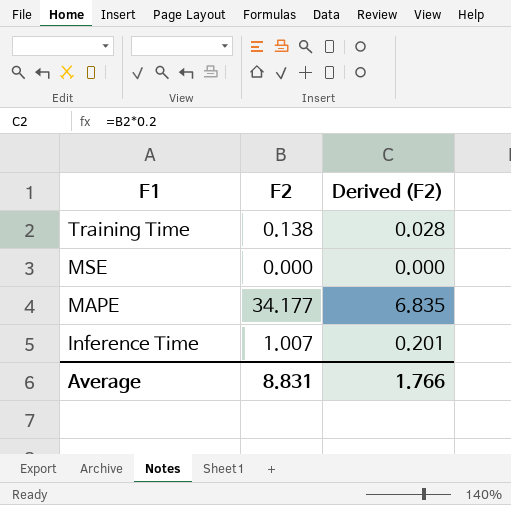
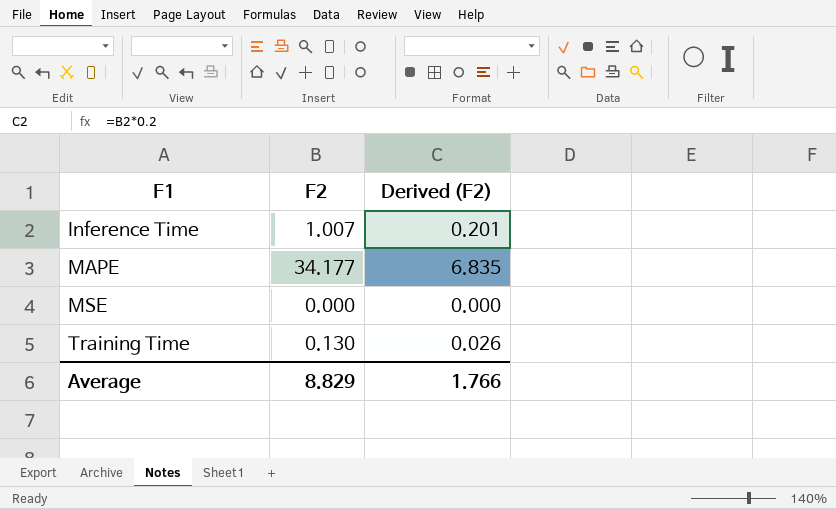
row order: F1 descending -> F1 ascending
Training Time | F2: 0.138 -> 0.130
Training Time | Derived (F2): 0.028 -> 0.026
Average | F2: 8.831 -> 8.829

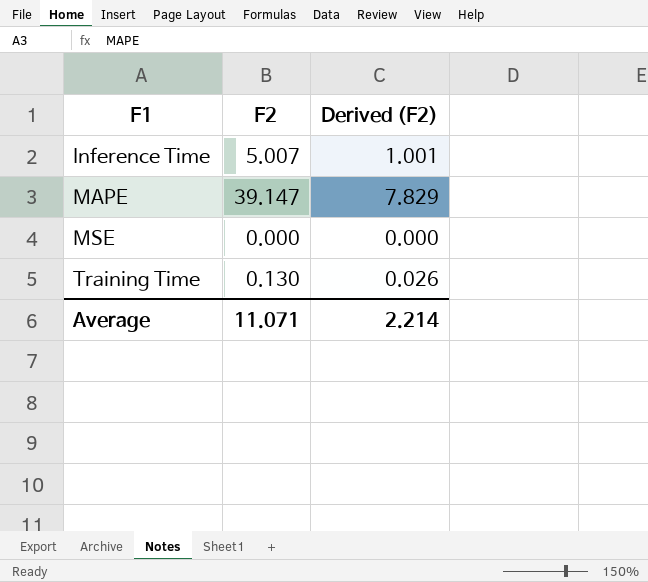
Inference Time | F2: 1.007 -> 5.007
Inference Time | Derived (F2): 0.201 -> 1.001
MAPE | F2: 34.177 -> 39.147
MAPE | Derived (F2): 6.835 -> 7.829
Average | F2: 8.829 -> 11.071
Average | Derived (F2): 1.766 -> 2.214

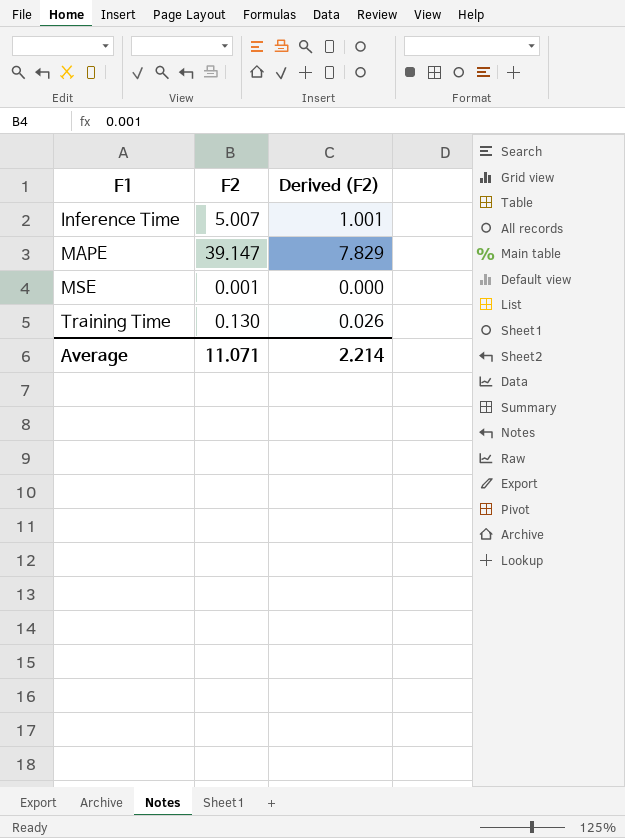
MSE | F2: 0.000 -> 0.001

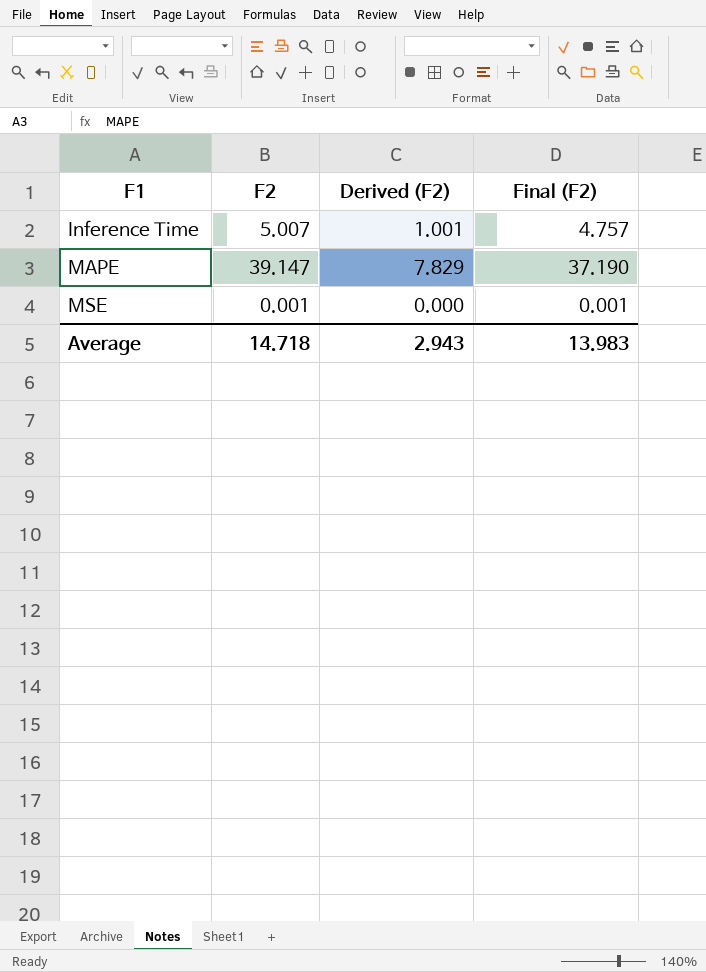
column Final (F2) | formula: none -> [F2] * 0.95
row Training Time: 0.130 | 0.026 -> none
Average | F2: 11.071 -> 14.718
Average | Derived (F2): 2.214 -> 2.943

